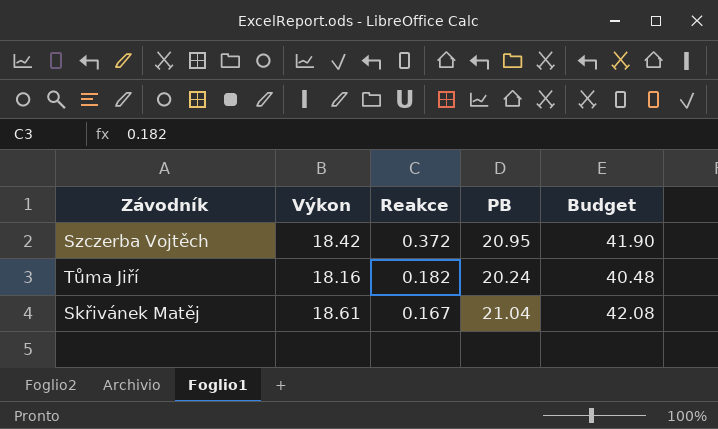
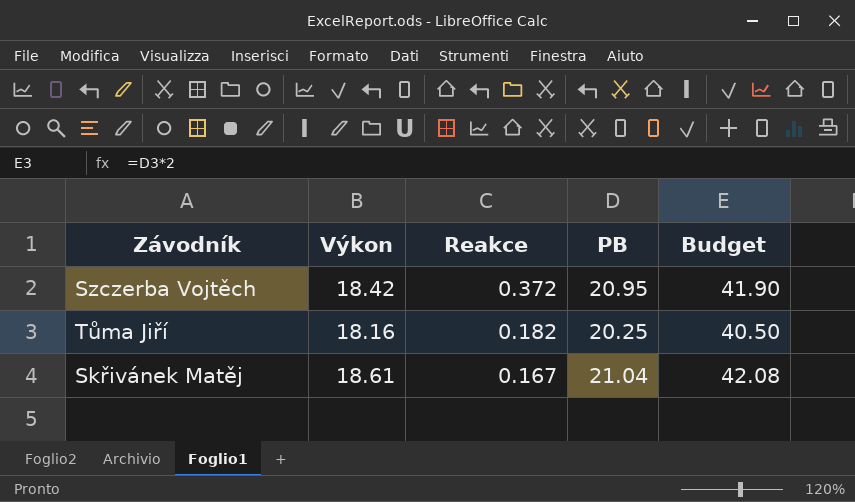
Tůma Jiří | PB: 20.24 -> 20.25
Tůma Jiří | Budget: 40.48 -> 40.50

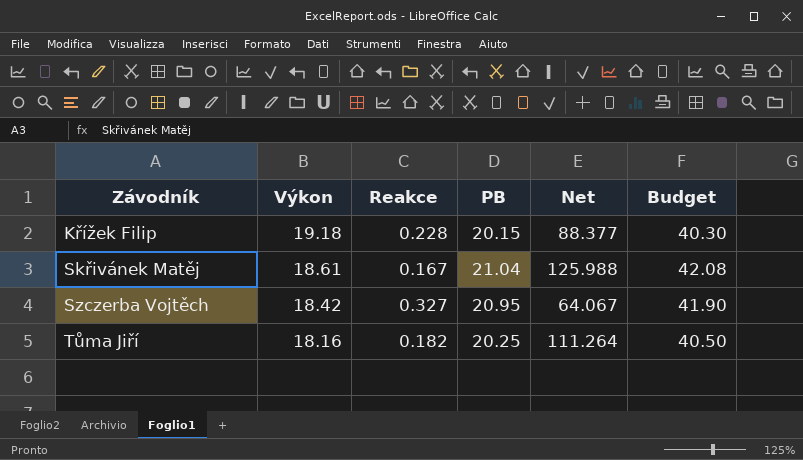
row order: Reakce descending -> Závodník ascending
column Net | formula: none -> [PB] / [Reakce]
row Křížek Filip: none -> 19.18 | 0.228 | 20.15 | 88.377 | 40.30
Szczerba Vojtěch | Reakce: 0.372 -> 0.327

